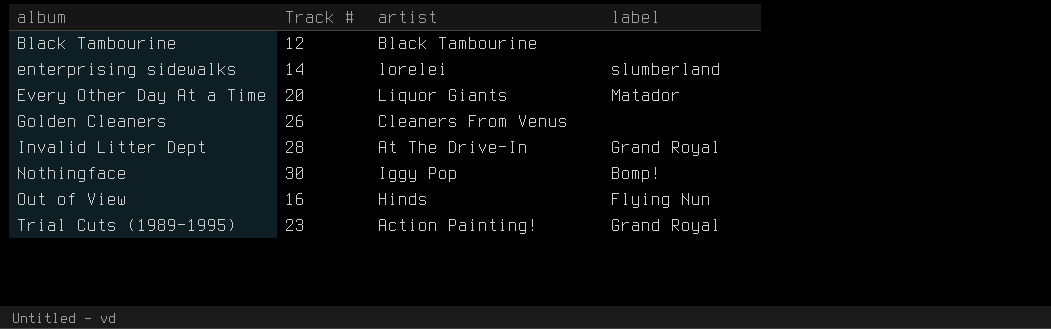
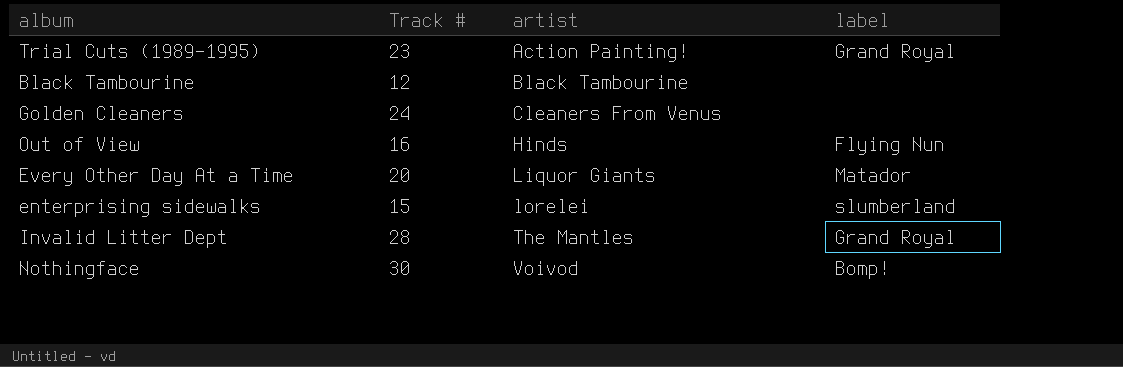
row order: album ascending -> artist ascending
Golden Cleaners | Track #: 26 -> 24
enterprising sidewalks | Track #: 14 -> 15
Invalid Litter Dept | artist: At The Drive-In -> The Mantles
Nothingface | artist: Iggy Pop -> Voivod

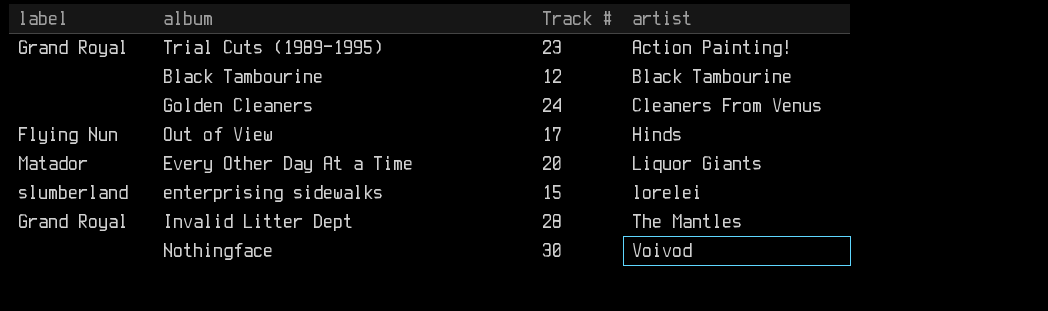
column label | position: 4 -> 1
Out of View | Track #: 16 -> 17
Nothingface | label: Bomp! -> none

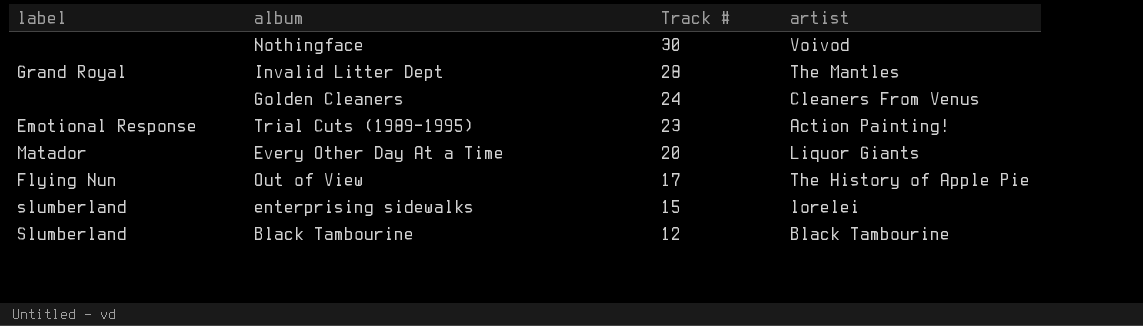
row order: artist ascending -> Track # descending
Trial Cuts (1989-1995) | label: Grand Royal -> Emotional Response
Out of View | artist: Hinds -> The History of Apple Pie
Black Tambourine | label: none -> Slumberland

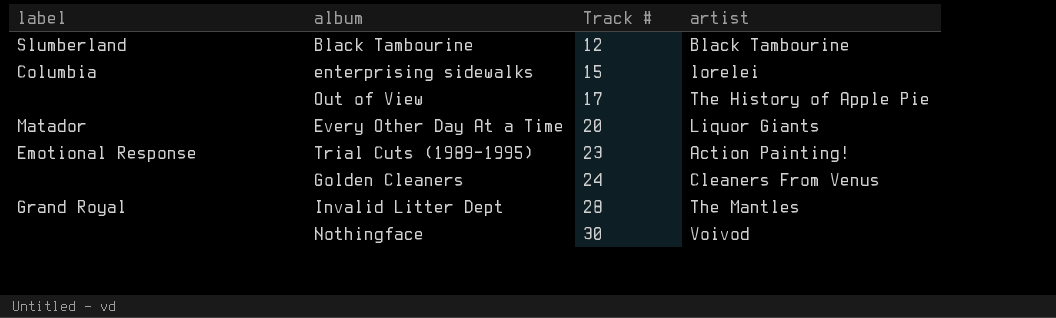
row order: Track # descending -> Track # ascending
enterprising sidewalks | label: slumberland -> Columbia
Out of View | label: Flying Nun -> none

